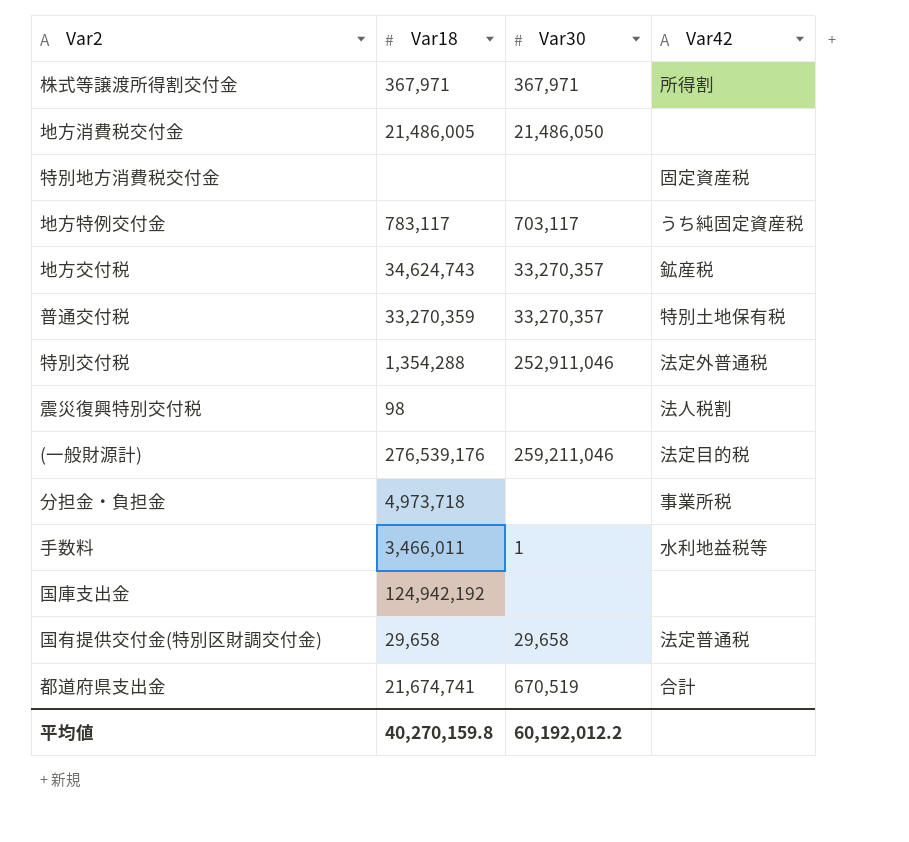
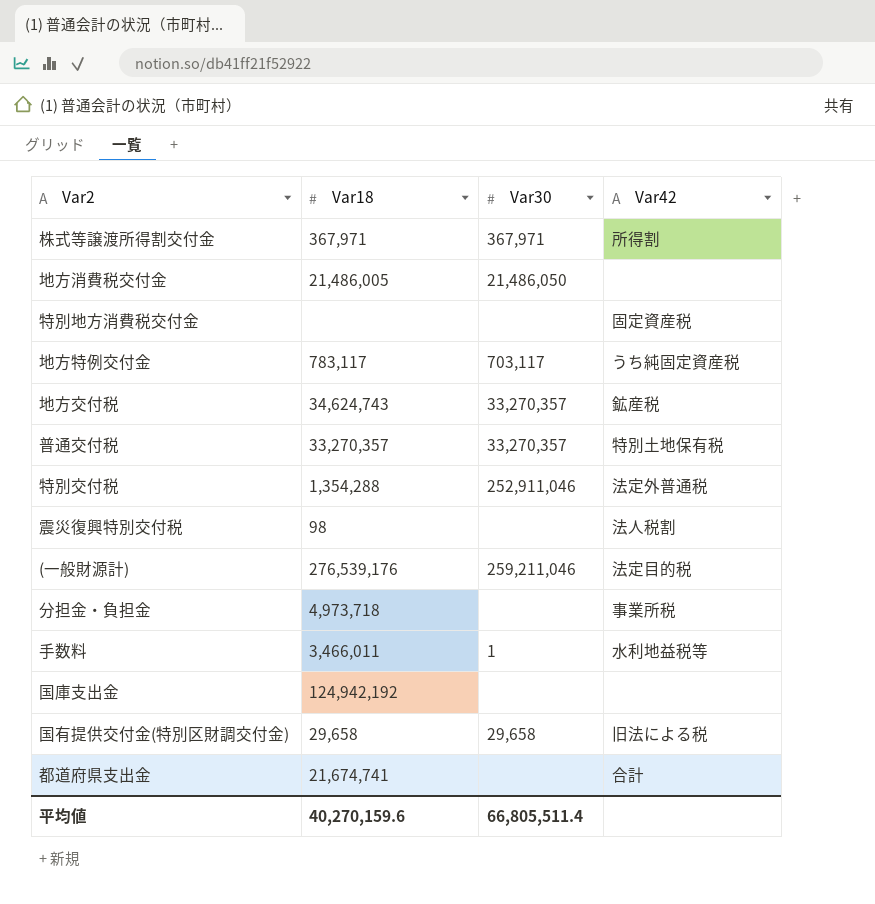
普通交付税 | Var18: 33,270,359 -> 33,270,357
国有提供交付金(特別区財調交付金) | Var42: 法定普通税 -> 旧法による税
都道府県支出金 | Var30: 670,519 -> none
平均値 | Var18: 40,270,159.8 -> 40,270,159.6
平均値 | Var30: 60,192,012.2 -> 66,805,511.4

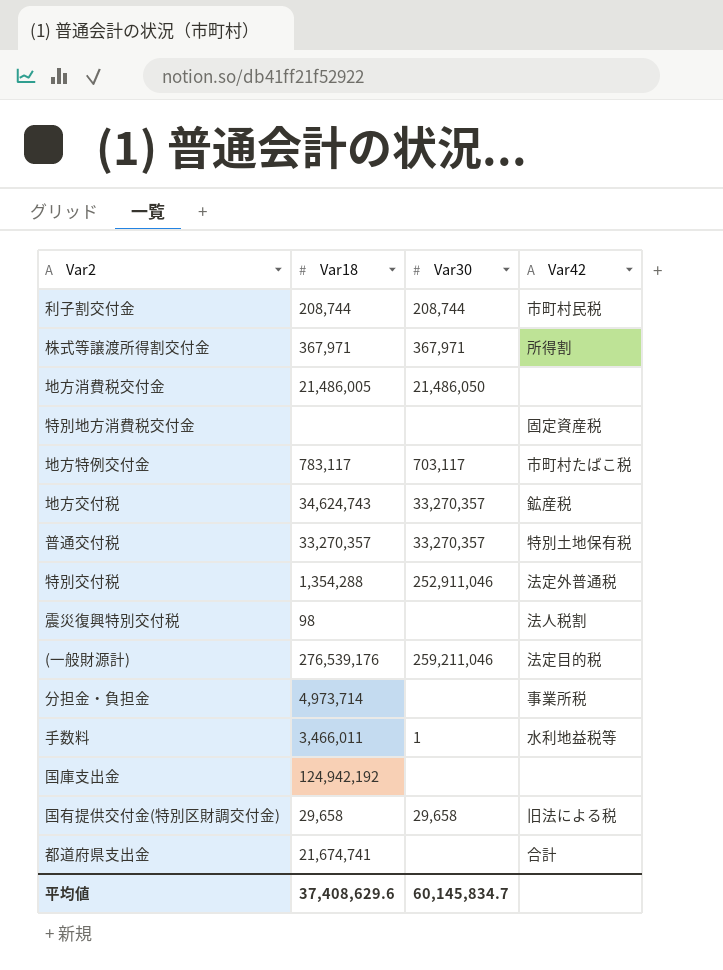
row 利子割交付金: none -> 208,744 | 208,744 | 市町村民税
地方特例交付金 | Var42: うち純固定資産税 -> 市町村たばこ税
分担金・負担金 | Var18: 4,973,718 -> 4,973,714
平均値 | Var18: 40,270,159.6 -> 37,408,629.6
平均値 | Var30: 66,805,511.4 -> 60,145,834.7

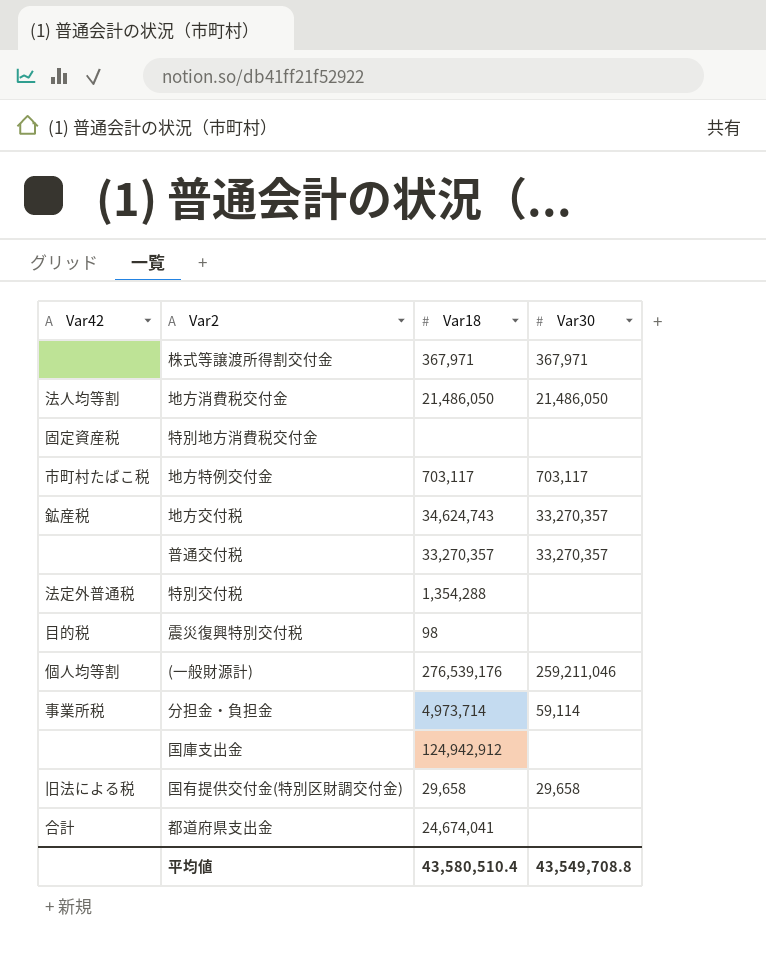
column Var42 | position: 4 -> 1
row 利子割交付金: 208,744 | 208,744 | 市町村民税 -> none
row 手数料: 3,466,011 | 1 | 水利地益税等 -> none
株式等譲渡所得割交付金 | Var42: 所得割 -> none
地方消費税交付金 | Var42: none -> 法人均等割
地方消費税交付金 | Var18: 21,486,005 -> 21,486,050
地方特例交付金 | Var18: 783,117 -> 703,117
普通交付税 | Var42: 特別土地保有税 -> none
特別交付税 | Var30: 252,911,046 -> none
震災復興特別交付税 | Var42: 法人税割 -> 目的税
(一般財源計) | Var42: 法定目的税 -> 個人均等割
分担金・負担金 | Var30: none -> 59,114
国庫支出金 | Var18: 124,942,192 -> 124,942,912
都道府県支出金 | Var18: 21,674,741 -> 24,674,041
平均値 | Var18: 37,408,629.6 -> 43,580,510.4
平均値 | Var30: 60,145,834.7 -> 43,549,708.8

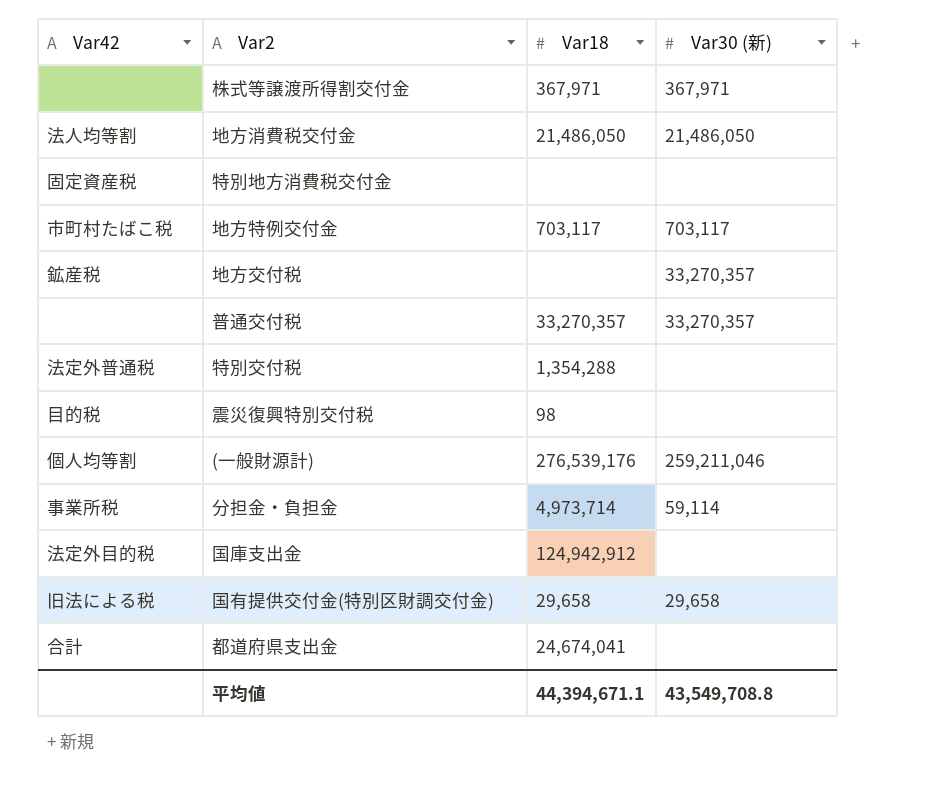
column name: Var30 -> Var30 (新)
地方交付税 | Var18: 34,624,743 -> none
国庫支出金 | Var42: none -> 法定外目的税
平均値 | Var18: 43,580,510.4 -> 44,394,671.1

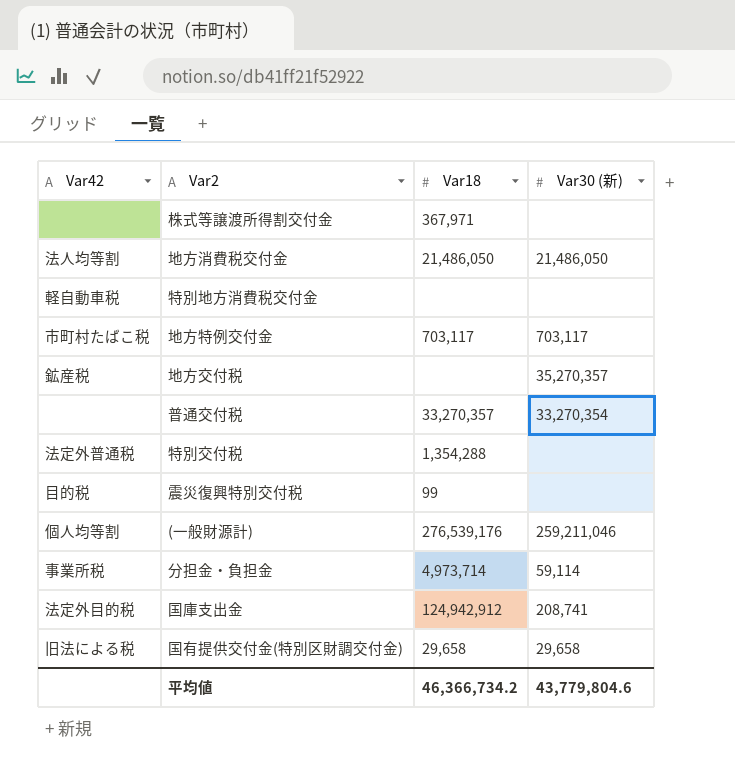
row 都道府県支出金: 合計 | 24,674,041 | none -> none
株式等譲渡所得割交付金 | Var30 (新): 367,971 -> none
特別地方消費税交付金 | Var42: 固定資産税 -> 軽自動車税
地方交付税 | Var30 (新): 33,270,357 -> 35,270,357
普通交付税 | Var30 (新): 33,270,357 -> 33,270,354
震災復興特別交付税 | Var18: 98 -> 99
国庫支出金 | Var30 (新): none -> 208,741
平均値 | Var18: 44,394,671.1 -> 46,366,734.2
平均値 | Var30 (新): 43,549,708.8 -> 43,779,804.6

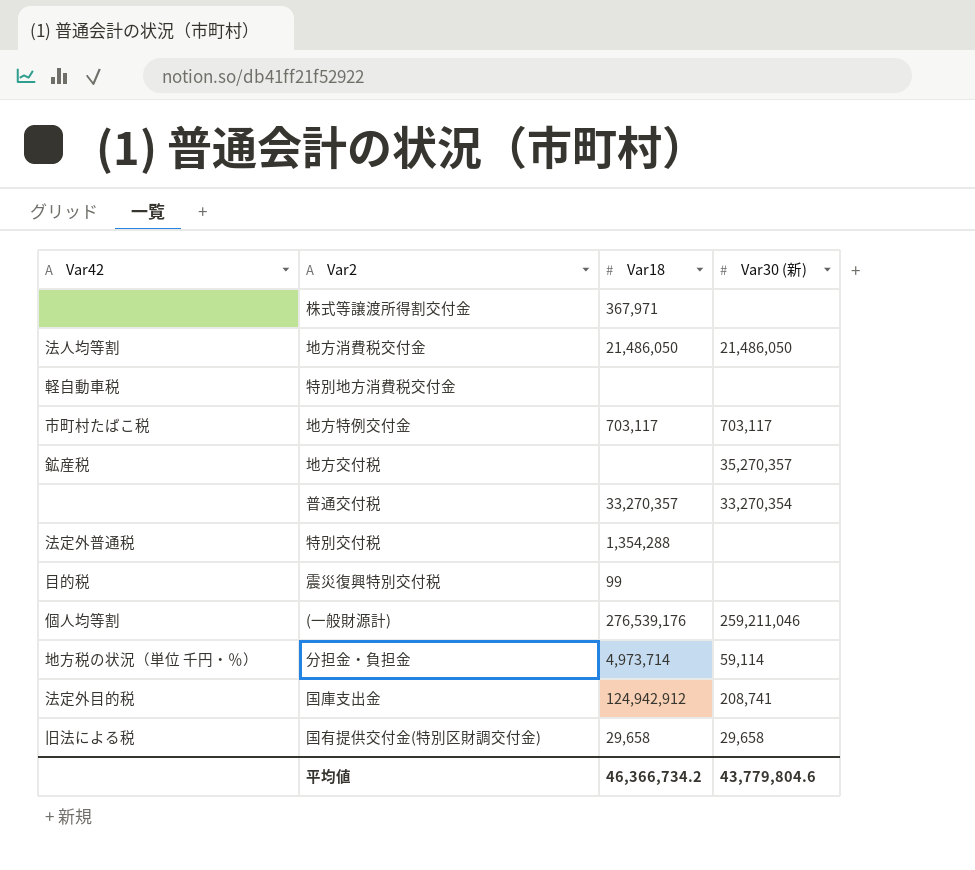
分担金・負担金 | Var42: 事業所税 -> 地方税の状況（単位 千円・％）

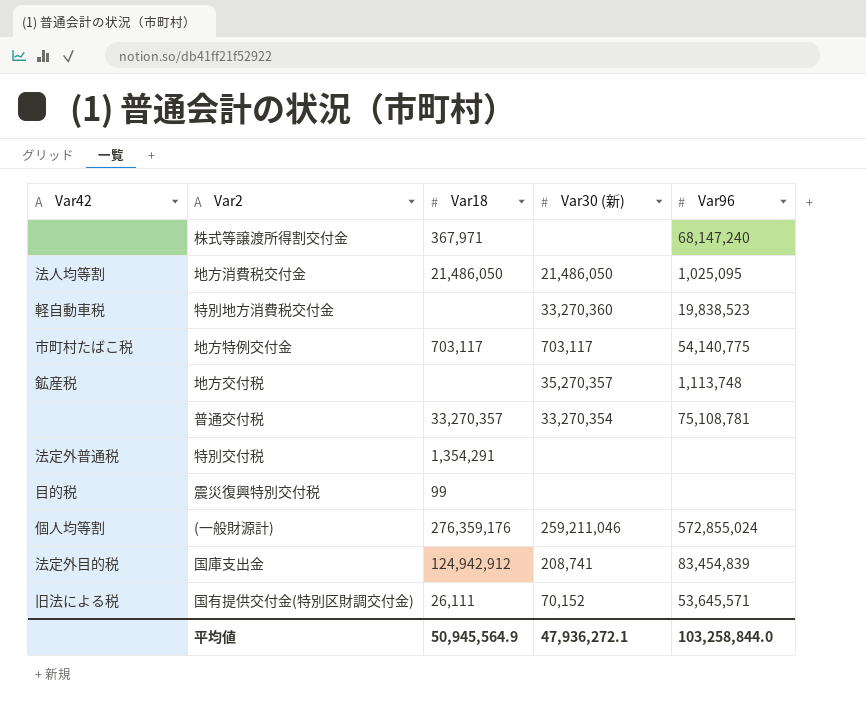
column Var96 | position: none -> 5
row 分担金・負担金: 地方税の状況（単位 千円・％） | 4,973,714 | 59,114 -> none
特別地方消費税交付金 | Var30 (新): none -> 33,270,360
特別交付税 | Var18: 1,354,288 -> 1,354,291
(一般財源計) | Var18: 276,539,176 -> 276,359,176
国有提供交付金(特別区財調交付金) | Var18: 29,658 -> 26,111
国有提供交付金(特別区財調交付金) | Var30 (新): 29,658 -> 70,152
平均値 | Var18: 46,366,734.2 -> 50,945,564.9
平均値 | Var30 (新): 43,779,804.6 -> 47,936,272.1

